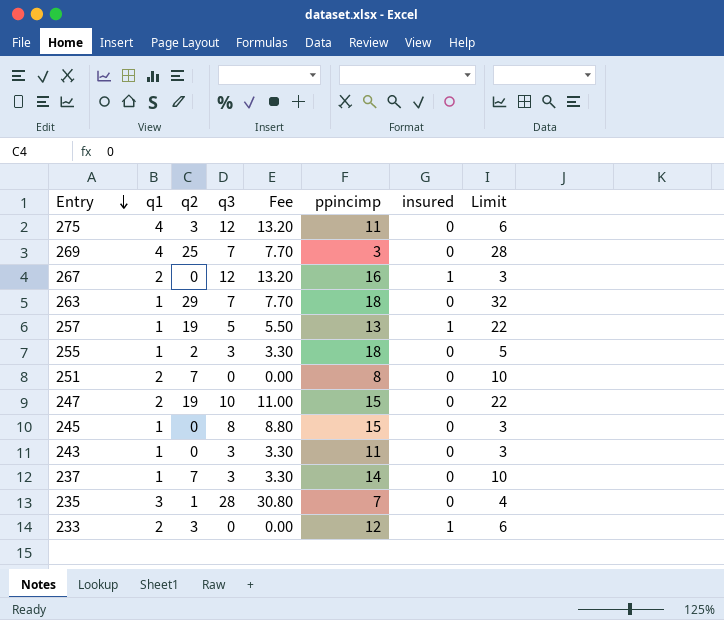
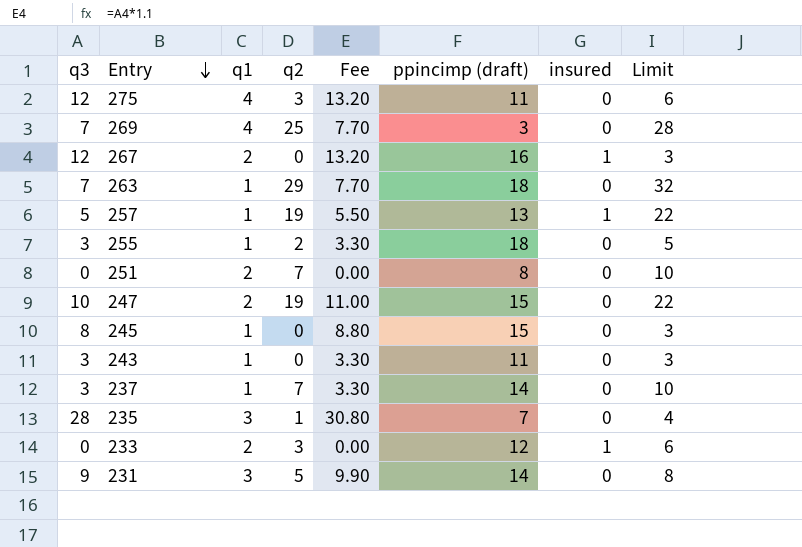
column q3 | position: 4 -> 1
column name: ppincimp -> ppincimp (draft)
row 231: none -> 9 | 3 | 5 | 9.90 | 14 | 0 | 8

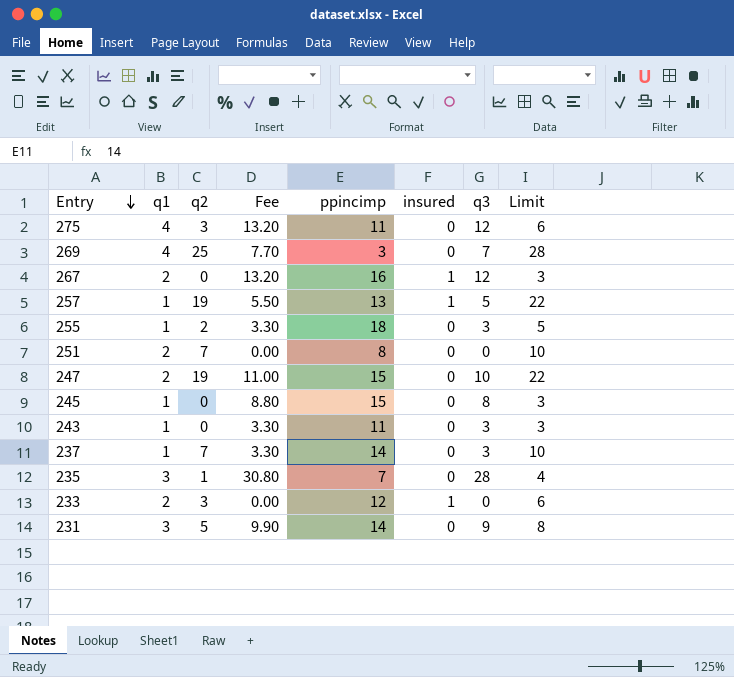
column name: ppincimp (draft) -> ppincimp
column q3 | position: 1 -> 7
row 263: 7 | 1 | 29 | 7.70 | 18 | 0 | 32 -> none

